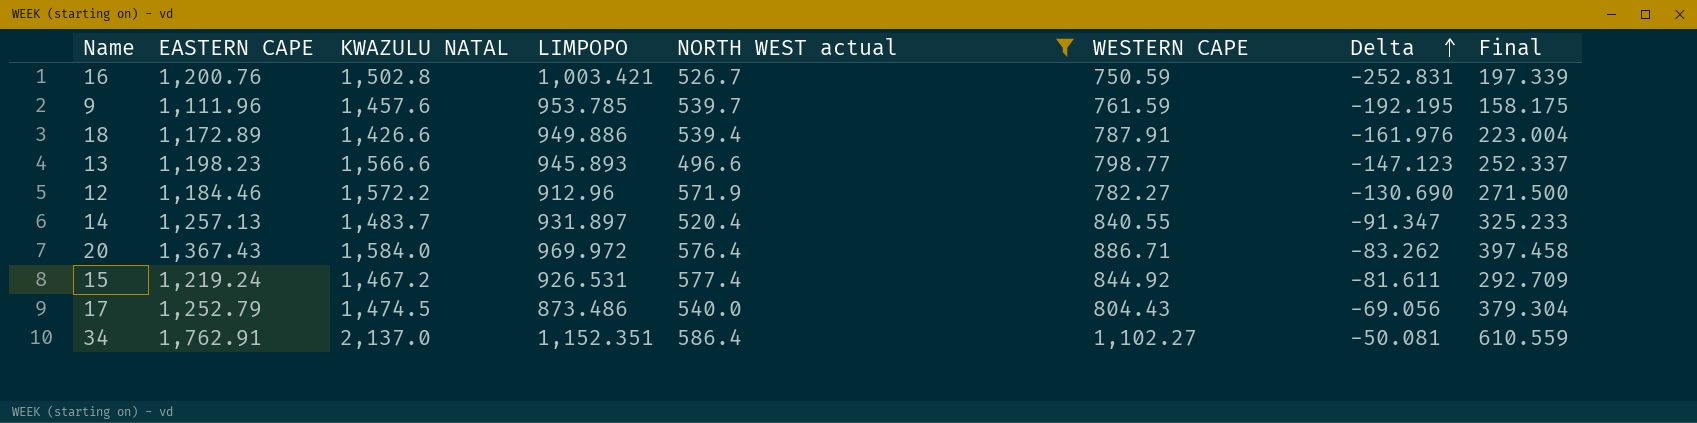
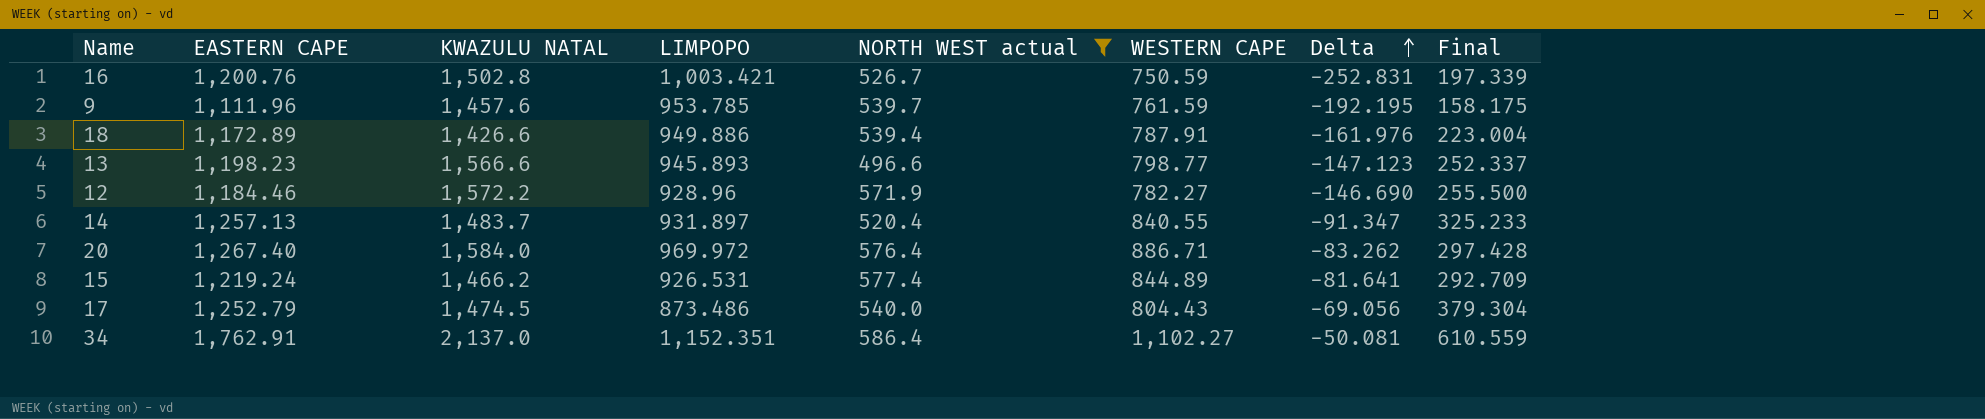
12 | LIMPOPO: 912.96 -> 928.96
12 | Delta: -130.690 -> -146.690
12 | Final: 271.500 -> 255.500
20 | EASTERN CAPE: 1,367.43 -> 1,267.40
20 | Final: 397.458 -> 297.428
15 | KWAZULU NATAL: 1,467.2 -> 1,466.2
15 | WESTERN CAPE: 844.92 -> 844.89
15 | Delta: -81.611 -> -81.641

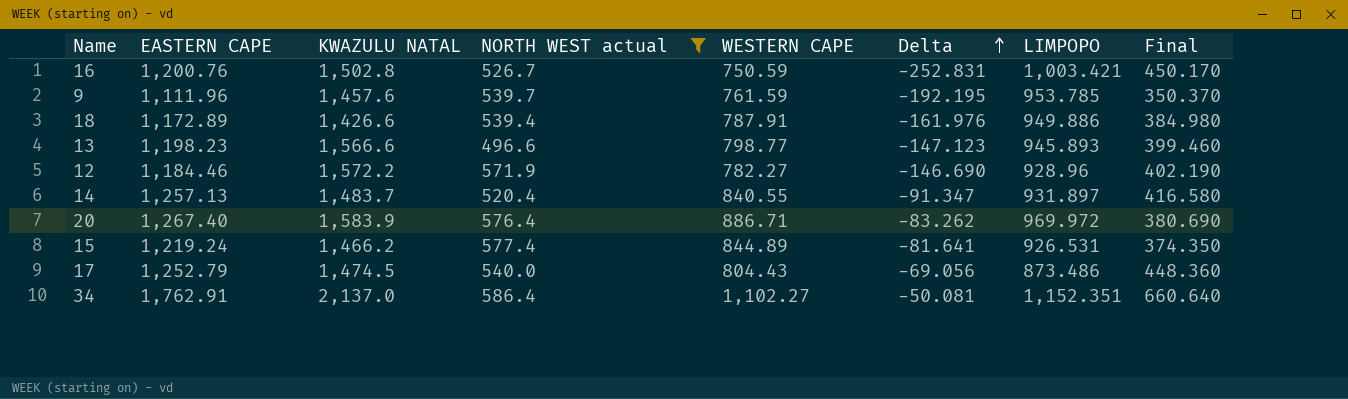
column LIMPOPO | position: 4 -> 7
column Final | formula: [EASTERN CAPE] - [LIMPOPO] -> [EASTERN CAPE] - [WESTERN CAPE]
20 | KWAZULU NATAL: 1,584.0 -> 1,583.9

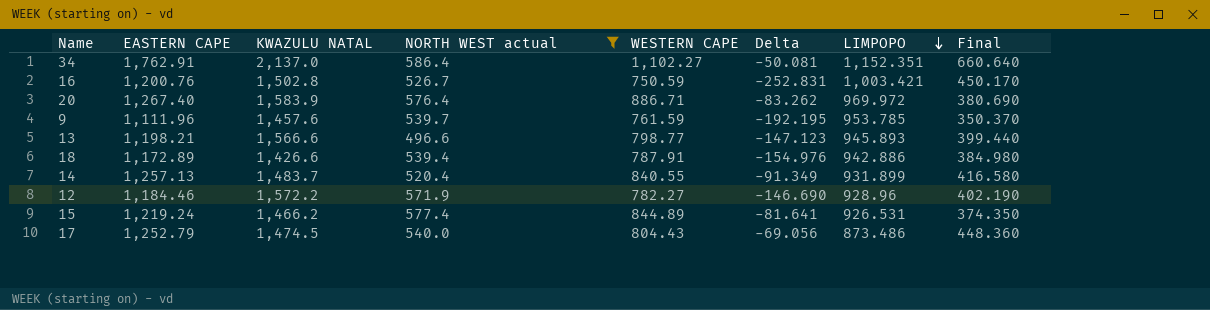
row order: Delta ascending -> LIMPOPO descending
13 | EASTERN CAPE: 1,198.23 -> 1,198.21
13 | Final: 399.460 -> 399.440
18 | Delta: -161.976 -> -154.976
18 | LIMPOPO: 949.886 -> 942.886
14 | Delta: -91.347 -> -91.349
14 | LIMPOPO: 931.897 -> 931.899

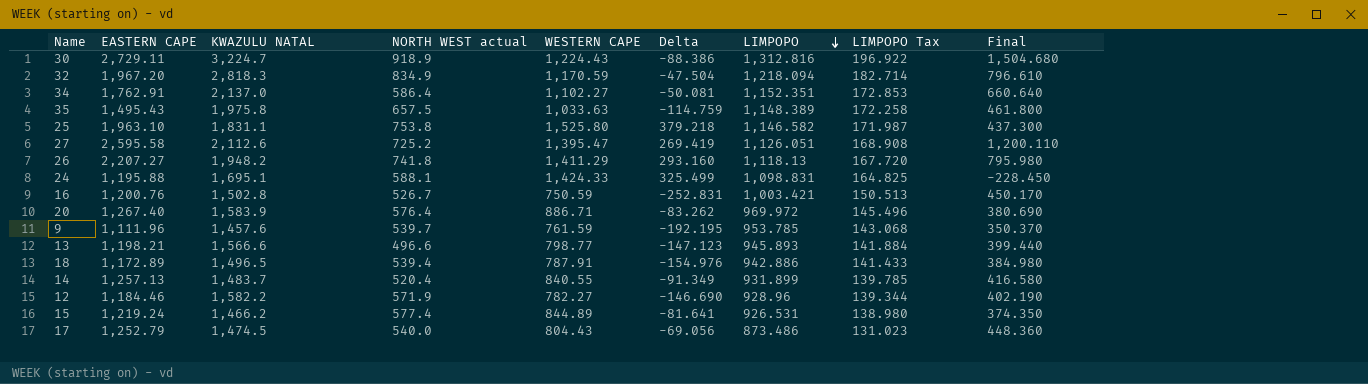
filter: NORTH WEST actual <= 586.4 -> none
column LIMPOPO Tax | formula: none -> [LIMPOPO] * 0.15
18 | KWAZULU NATAL: 1,426.6 -> 1,496.5
12 | KWAZULU NATAL: 1,572.2 -> 1,582.2

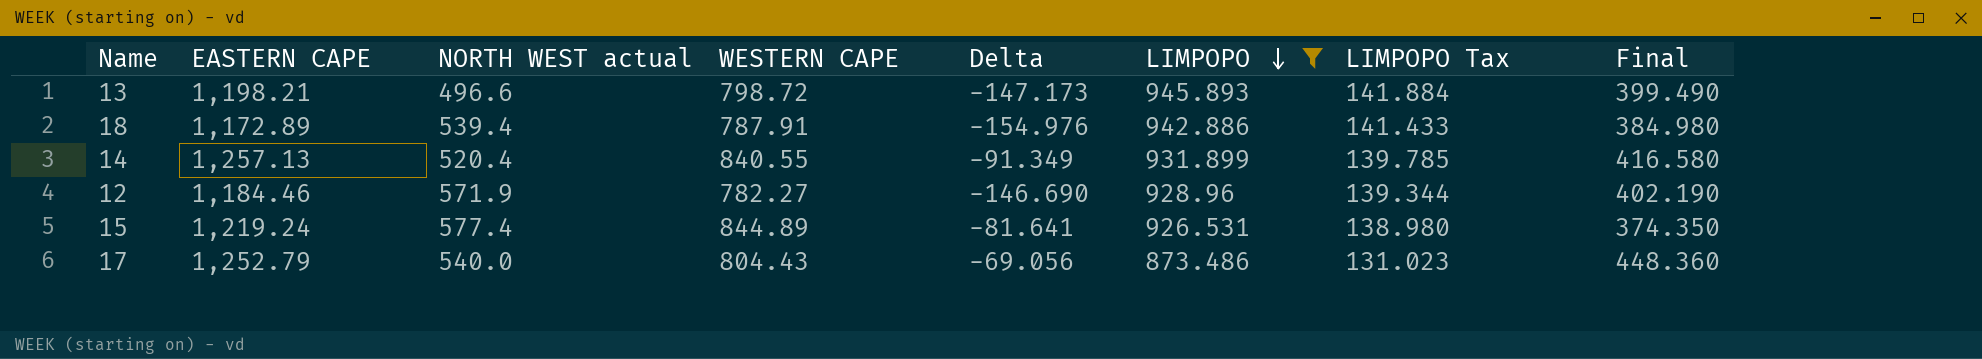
filter: none -> LIMPOPO <= 945.893
column KWAZULU NATAL | position: 3 -> none
13 | WESTERN CAPE: 798.77 -> 798.72
13 | Delta: -147.123 -> -147.173
13 | Final: 399.440 -> 399.490

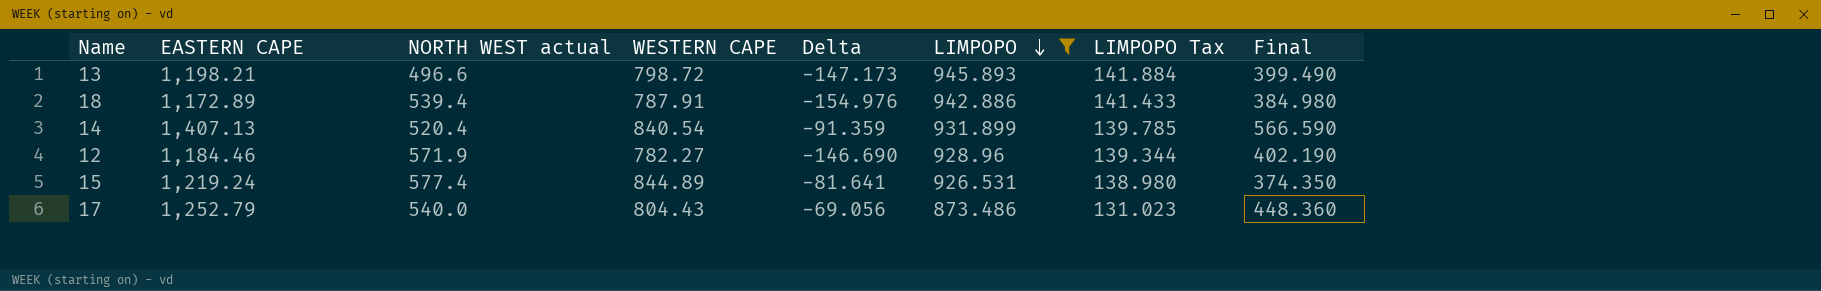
14 | EASTERN CAPE: 1,257.13 -> 1,407.13
14 | WESTERN CAPE: 840.55 -> 840.54
14 | Delta: -91.349 -> -91.359
14 | Final: 416.580 -> 566.590

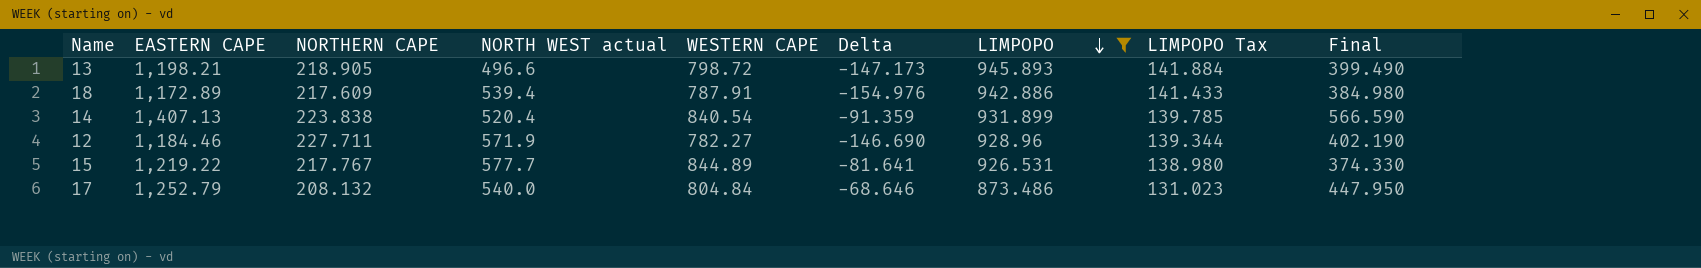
column NORTHERN CAPE | position: none -> 3
15 | EASTERN CAPE: 1,219.24 -> 1,219.22
15 | NORTH WEST actual: 577.4 -> 577.7
15 | Final: 374.350 -> 374.330
17 | WESTERN CAPE: 804.43 -> 804.84
17 | Delta: -69.056 -> -68.646
17 | Final: 448.360 -> 447.950

